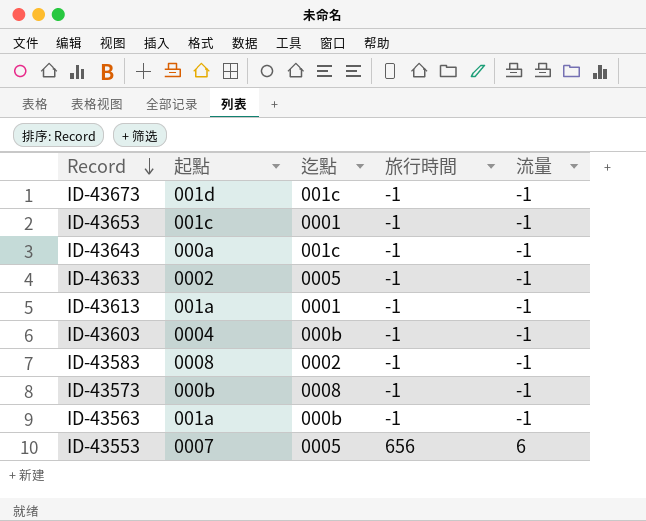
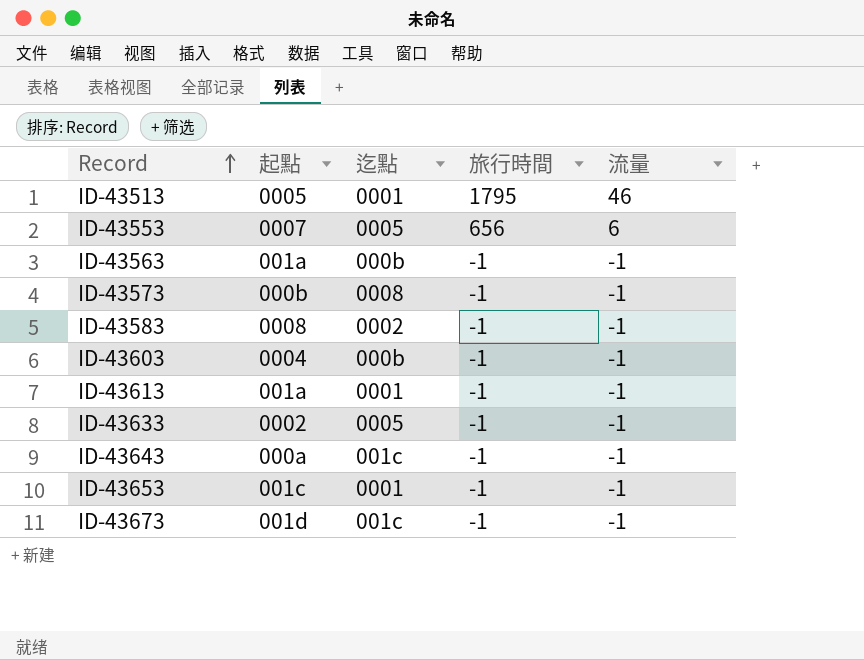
row order: Record descending -> Record ascending
row ID-43513: none -> 0005 | 0001 | 1795 | 46

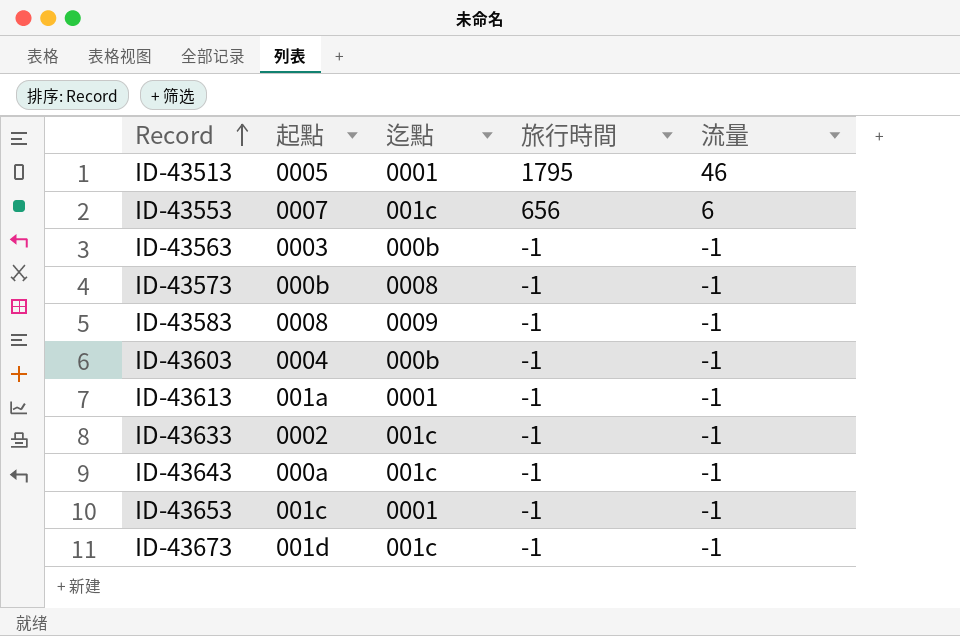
ID-43553 | 迄點: 0005 -> 001c
ID-43563 | 起點: 001a -> 0003
ID-43583 | 迄點: 0002 -> 0009
ID-43633 | 迄點: 0005 -> 001c

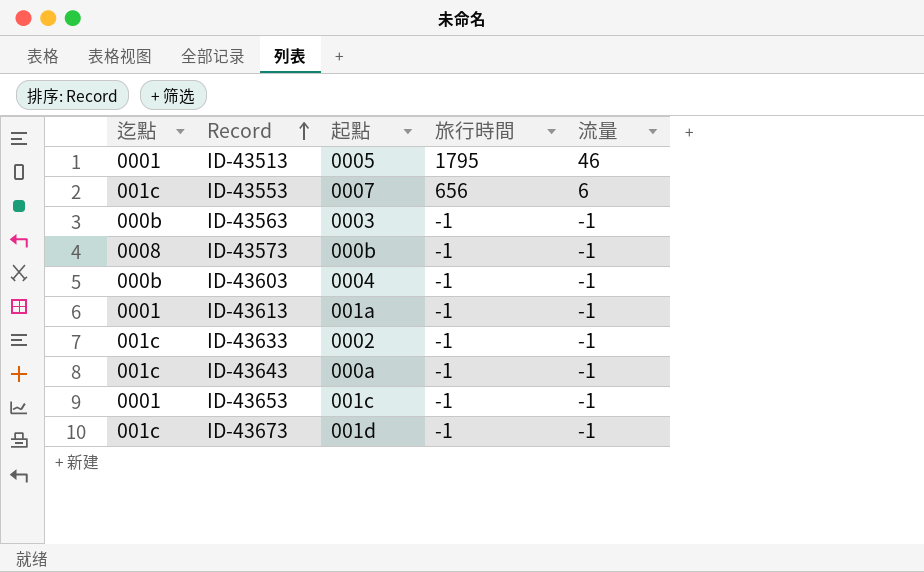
column 迄點 | position: 3 -> 1
row ID-43583: 0008 | 0009 | -1 | -1 -> none

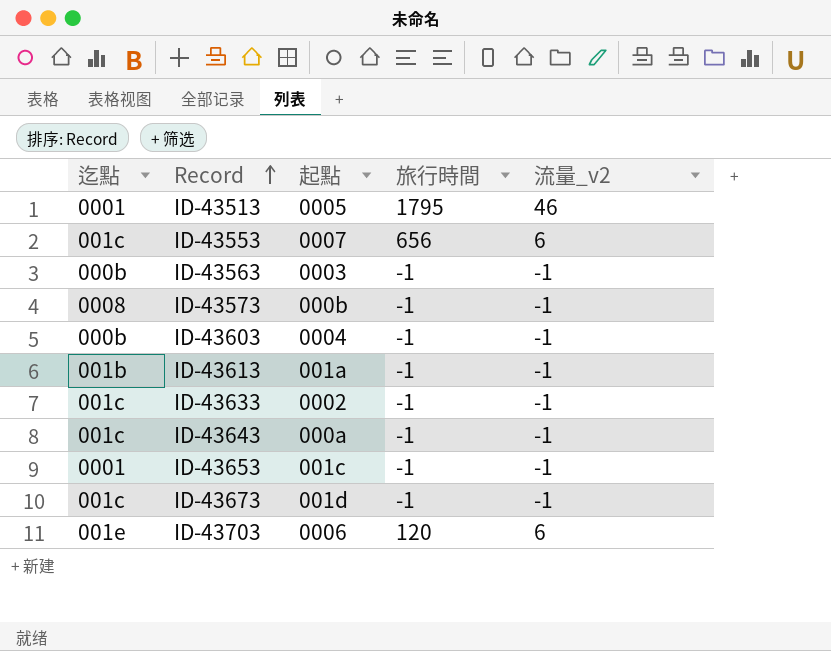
column name: 流量 -> 流量_v2
ID-43613 | 迄點: 0001 -> 001b
row ID-43703: none -> 001e | 0006 | 120 | 6

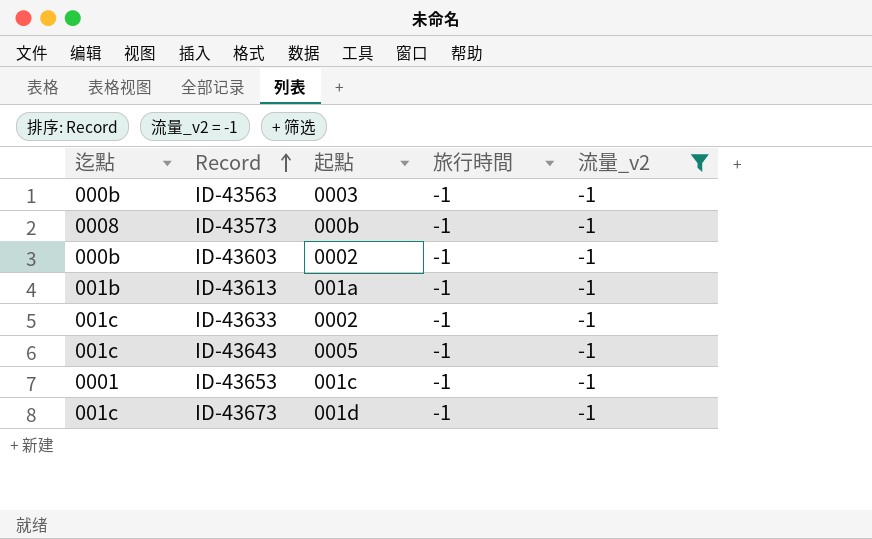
filter: none -> 流量_v2 = -1
ID-43603 | 起點: 0004 -> 0002
ID-43643 | 起點: 000a -> 0005

